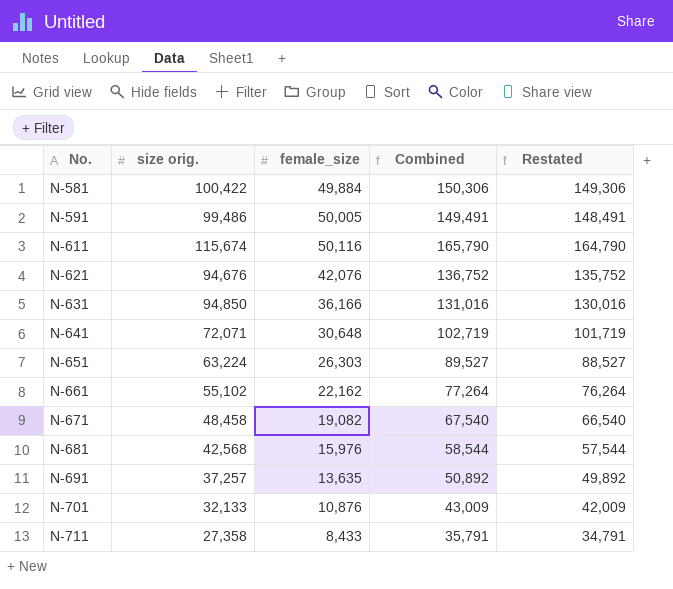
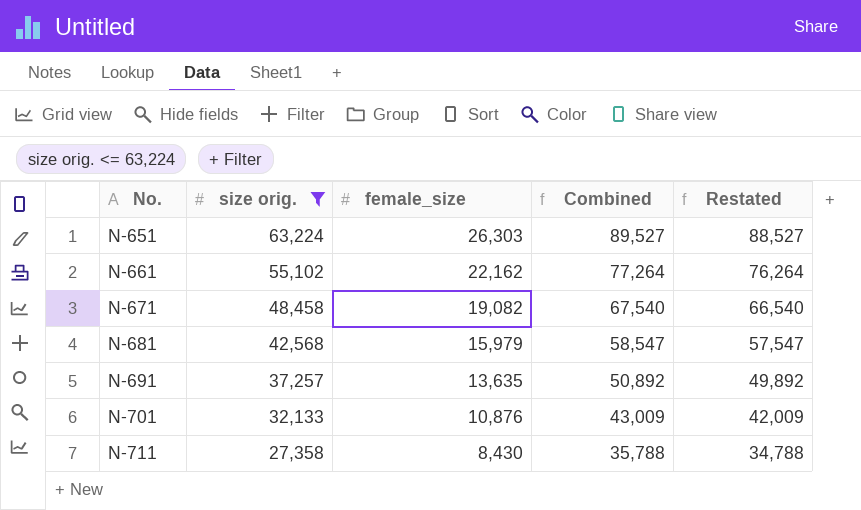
filter: none -> size orig. <= 63,224
N-681 | female_size: 15,976 -> 15,979
N-681 | Combined: 58,544 -> 58,547
N-681 | Restated: 57,544 -> 57,547
N-711 | female_size: 8,433 -> 8,430
N-711 | Combined: 35,791 -> 35,788
N-711 | Restated: 34,791 -> 34,788

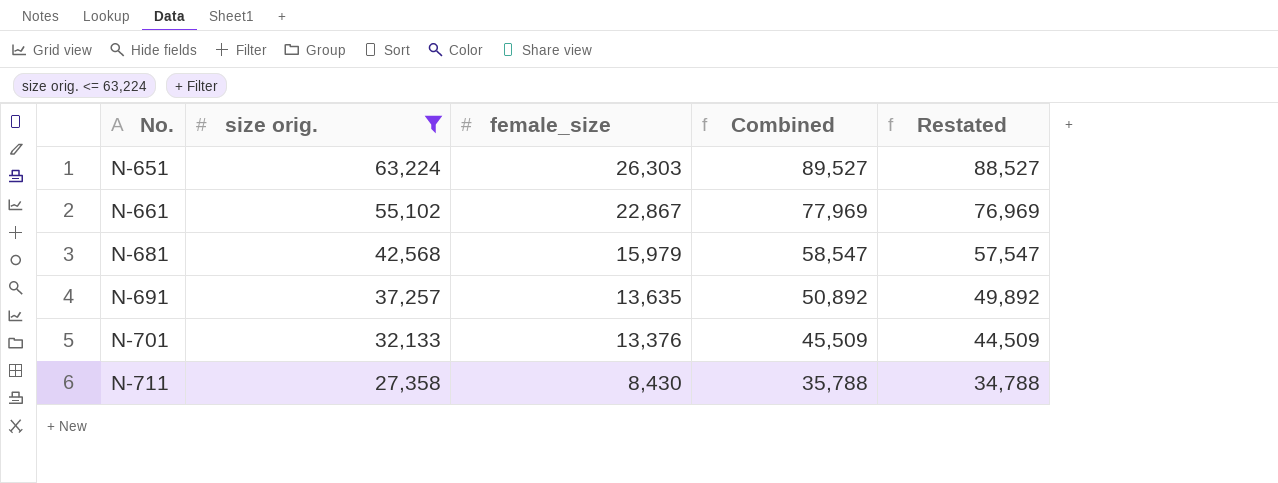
row N-671: 48,458 | 19,082 | 67,540 | 66,540 -> none
N-661 | female_size: 22,162 -> 22,867
N-661 | Combined: 77,264 -> 77,969
N-661 | Restated: 76,264 -> 76,969
N-701 | female_size: 10,876 -> 13,376
N-701 | Combined: 43,009 -> 45,509
N-701 | Restated: 42,009 -> 44,509

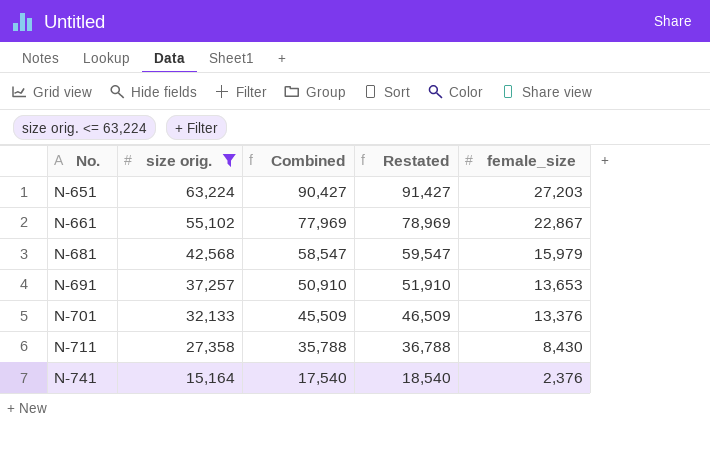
column Restated | formula: [Combined] - 1000 -> [Combined] + 1000
column female_size | position: 3 -> 5
N-651 | Combined: 89,527 -> 90,427
N-651 | female_size: 26,303 -> 27,203
N-691 | Combined: 50,892 -> 50,910
N-691 | female_size: 13,635 -> 13,653
row N-741: none -> 15,164 | 17,540 | 18,540 | 2,376

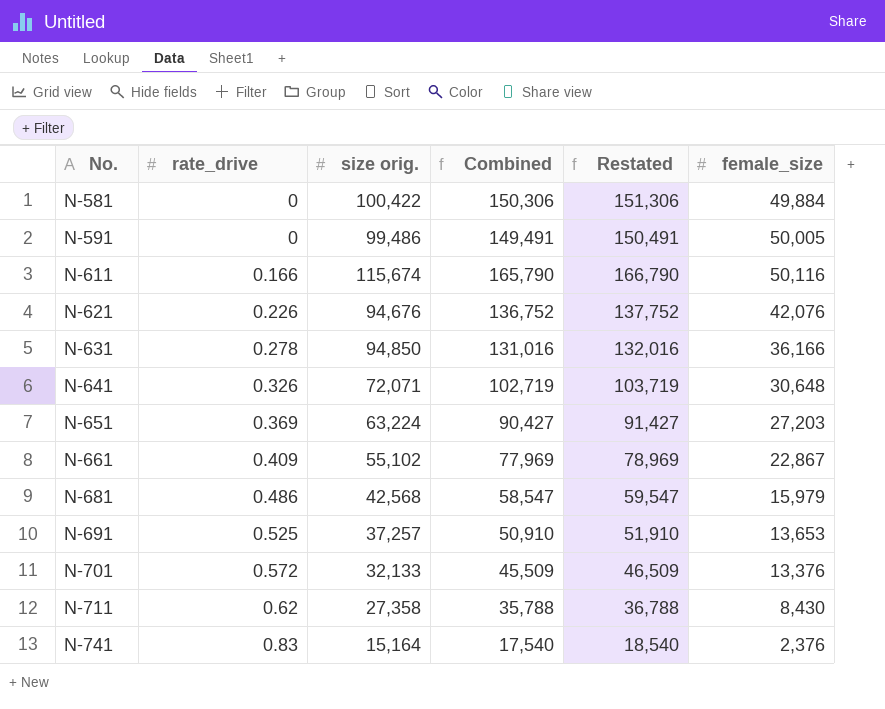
filter: size orig. <= 63,224 -> none
column rate_drive | position: none -> 2

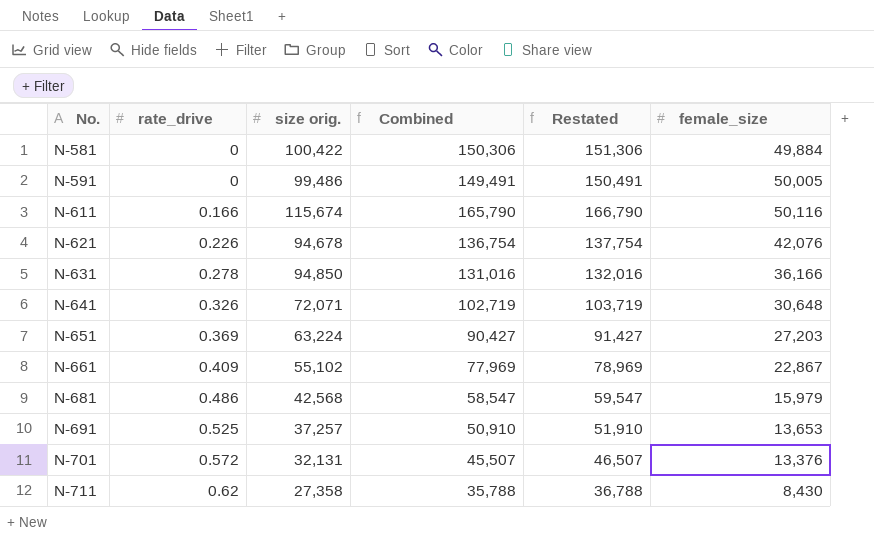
row N-741: 0.83 | 15,164 | 17,540 | 18,540 | 2,376 -> none
N-621 | size orig.: 94,676 -> 94,678
N-621 | Combined: 136,752 -> 136,754
N-621 | Restated: 137,752 -> 137,754
N-701 | size orig.: 32,133 -> 32,131
N-701 | Combined: 45,509 -> 45,507
N-701 | Restated: 46,509 -> 46,507

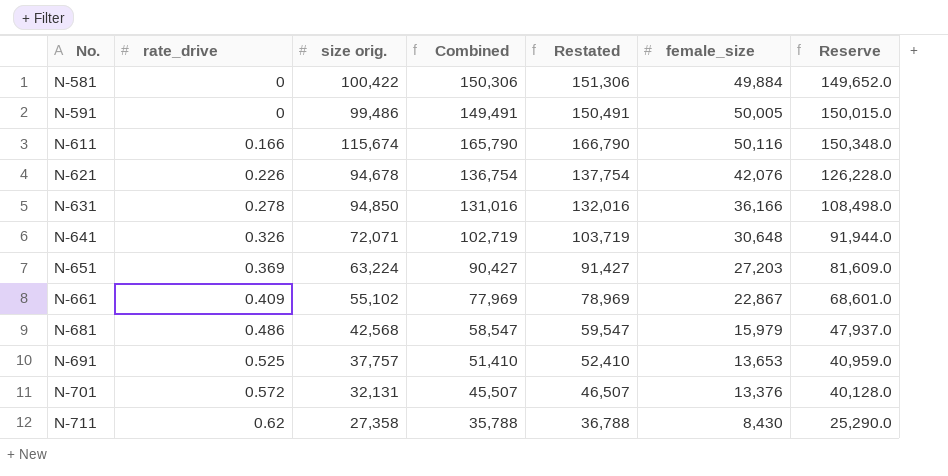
column Reserve | formula: none -> [female_size] * 3
N-691 | size orig.: 37,257 -> 37,757
N-691 | Combined: 50,910 -> 51,410
N-691 | Restated: 51,910 -> 52,410

